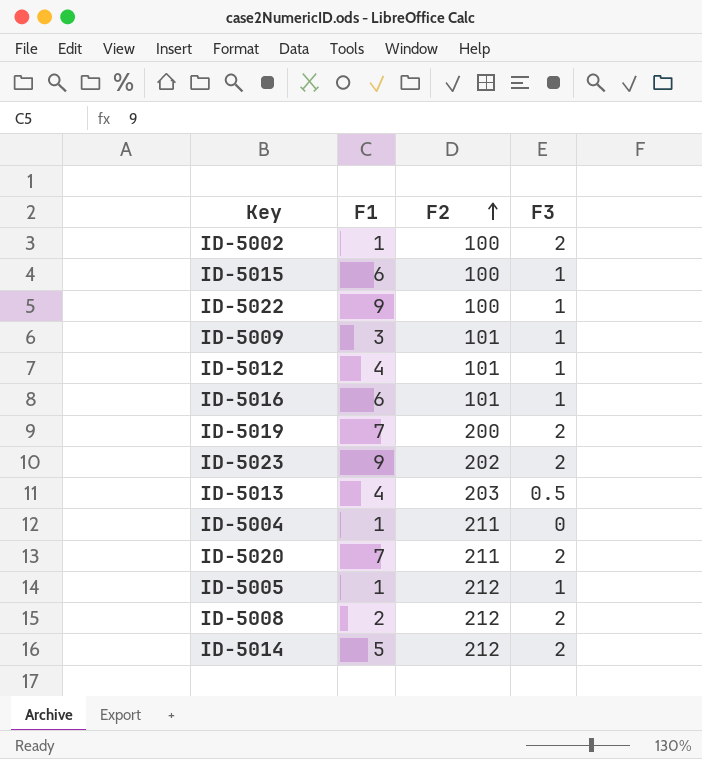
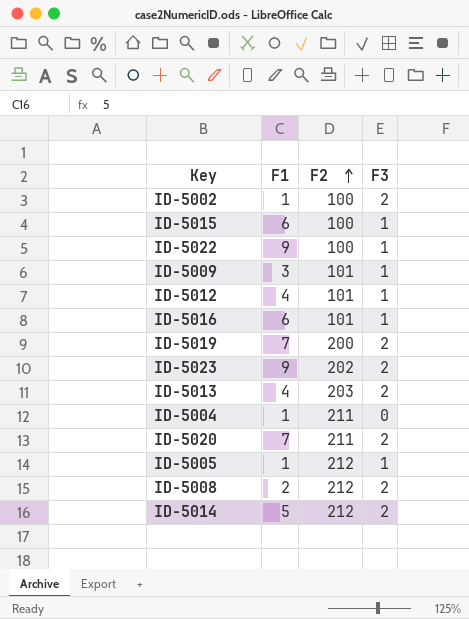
ID-5013 | F3: 0.5 -> 2

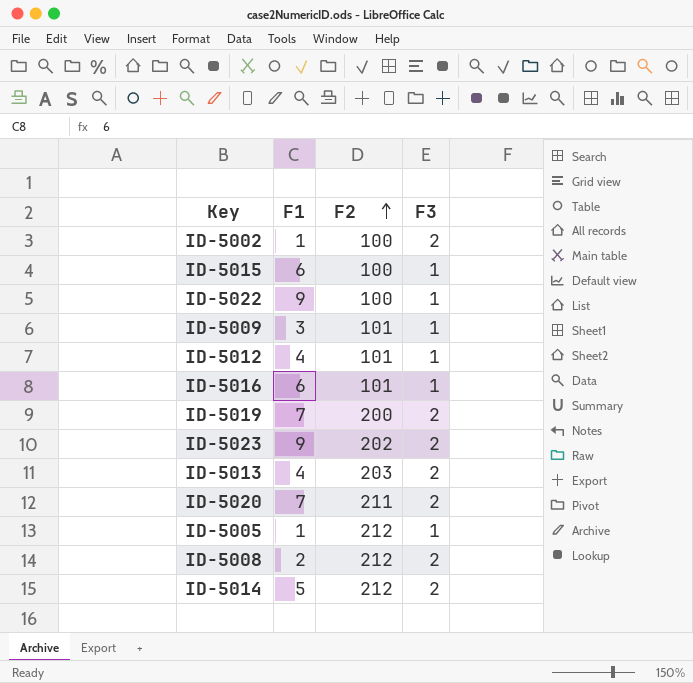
row ID-5004: 1 | 211 | 0 -> none

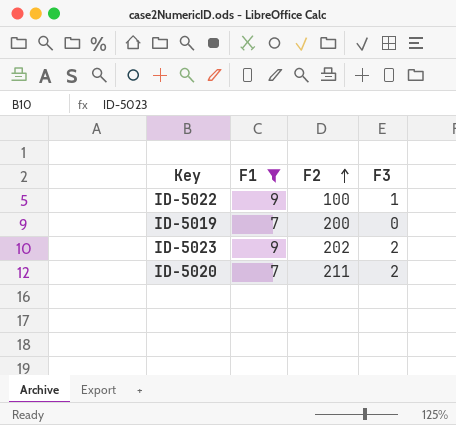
filter: none -> F1 >= 7
ID-5019 | F3: 2 -> 0

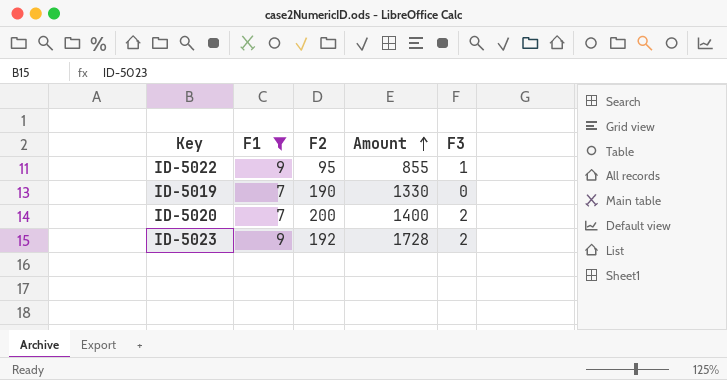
row order: F2 ascending -> Amount ascending
column Amount | formula: none -> [F1] * [F2]
ID-5022 | F2: 100 -> 95
ID-5019 | F2: 200 -> 190
ID-5020 | F2: 211 -> 200
ID-5023 | F2: 202 -> 192

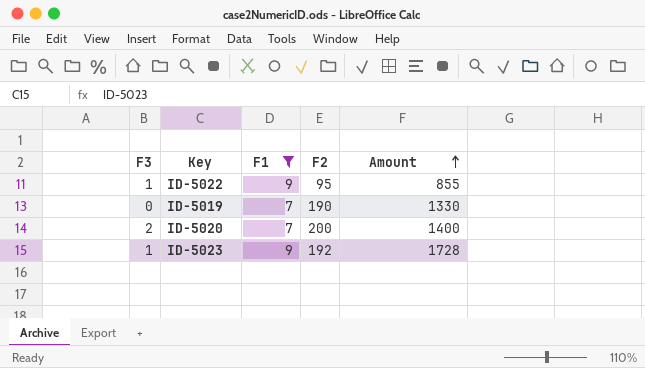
column F3 | position: 5 -> 1
ID-5023 | F3: 2 -> 1

